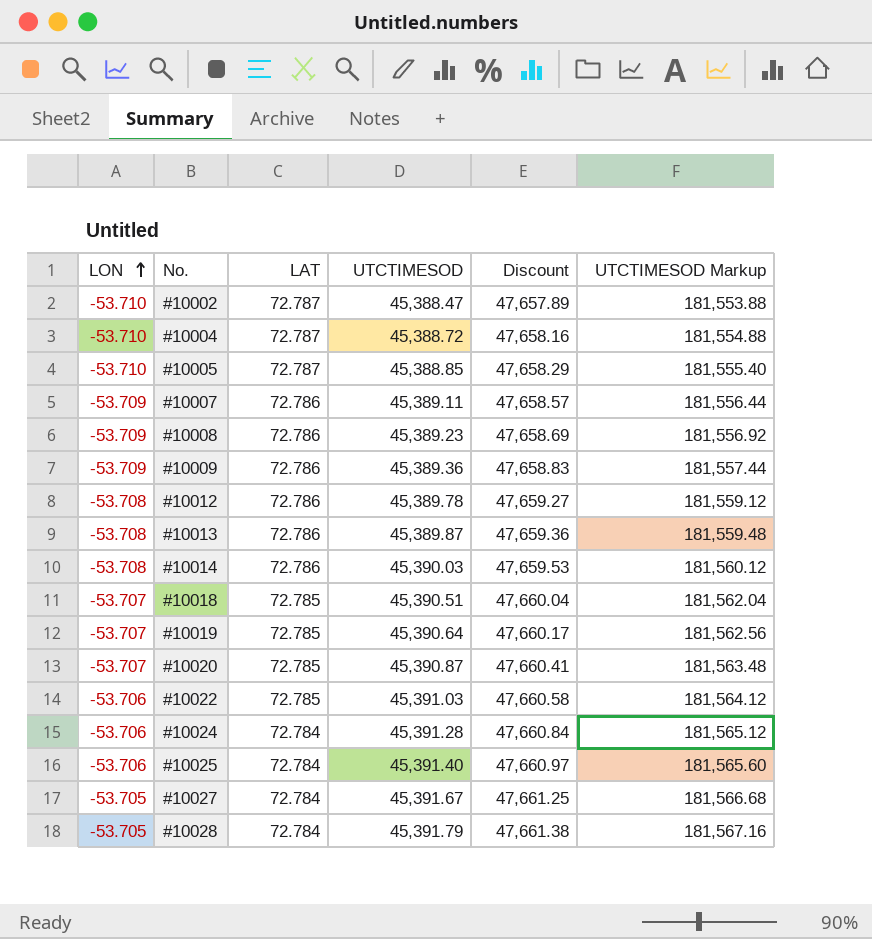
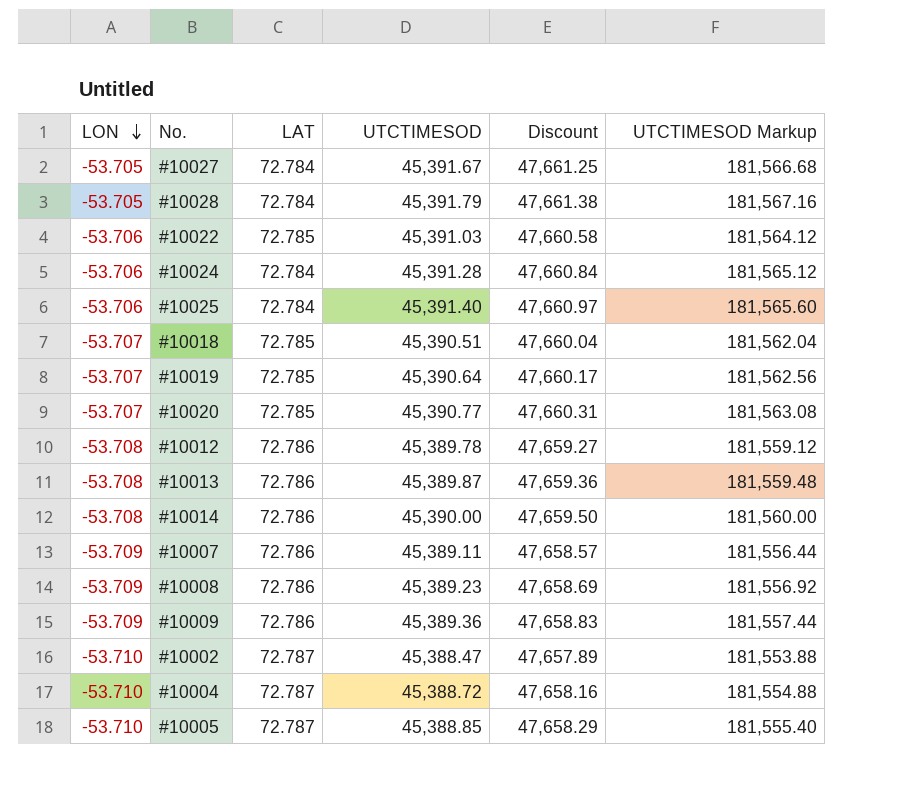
row order: LON ascending -> LON descending
#10020 | UTCTIMESOD: 45,390.87 -> 45,390.77
#10020 | Discount: 47,660.41 -> 47,660.31
#10020 | UTCTIMESOD Markup: 181,563.48 -> 181,563.08
#10014 | UTCTIMESOD: 45,390.03 -> 45,390.00
#10014 | Discount: 47,659.53 -> 47,659.50
#10014 | UTCTIMESOD Markup: 181,560.12 -> 181,560.00

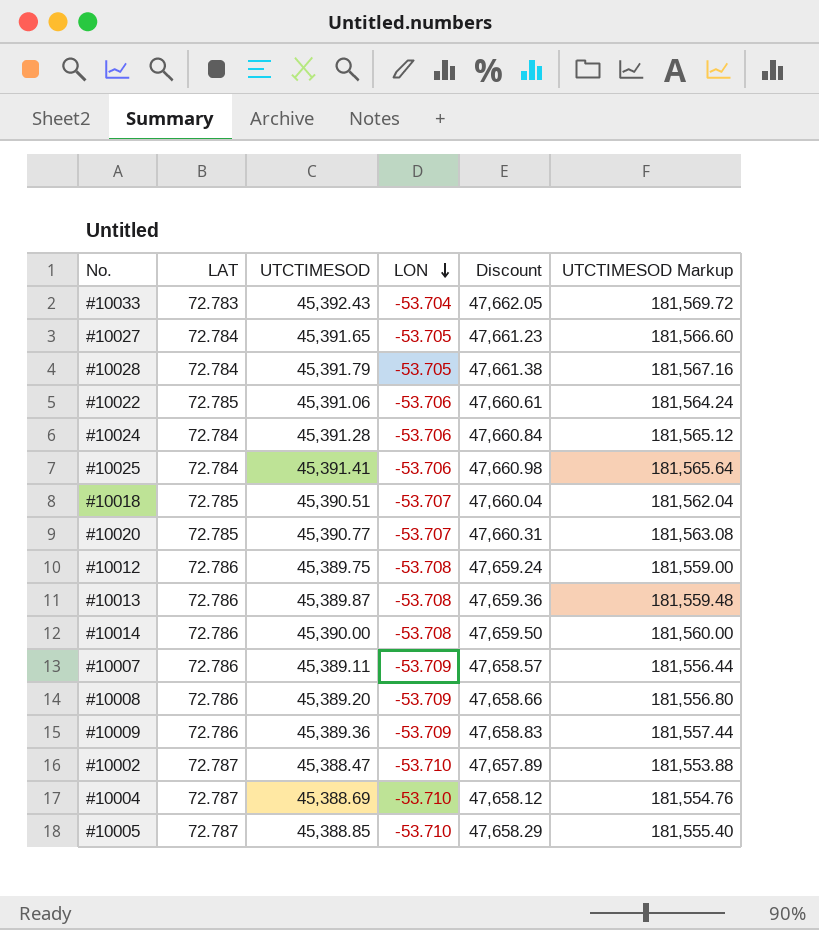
column LON | position: 1 -> 4
row #10019: -53.707 | 72.785 | 45,390.64 | 47,660.17 | 181,562.56 -> none
row #10033: none -> 72.783 | 45,392.43 | -53.704 | 47,662.05 | 181,569.72
#10027 | UTCTIMESOD: 45,391.67 -> 45,391.65
#10027 | Discount: 47,661.25 -> 47,661.23
#10027 | UTCTIMESOD Markup: 181,566.68 -> 181,566.60
#10022 | UTCTIMESOD: 45,391.03 -> 45,391.06
#10022 | Discount: 47,660.58 -> 47,660.61
#10022 | UTCTIMESOD Markup: 181,564.12 -> 181,564.24
#10025 | UTCTIMESOD: 45,391.40 -> 45,391.41
#10025 | Discount: 47,660.97 -> 47,660.98
#10025 | UTCTIMESOD Markup: 181,565.60 -> 181,565.64
#10012 | UTCTIMESOD: 45,389.78 -> 45,389.75
#10012 | Discount: 47,659.27 -> 47,659.24
#10012 | UTCTIMESOD Markup: 181,559.12 -> 181,559.00
#10008 | UTCTIMESOD: 45,389.23 -> 45,389.20
#10008 | Discount: 47,658.69 -> 47,658.66
#10008 | UTCTIMESOD Markup: 181,556.92 -> 181,556.80
#10004 | UTCTIMESOD: 45,388.72 -> 45,388.69
#10004 | Discount: 47,658.16 -> 47,658.12
#10004 | UTCTIMESOD Markup: 181,554.88 -> 181,554.76

